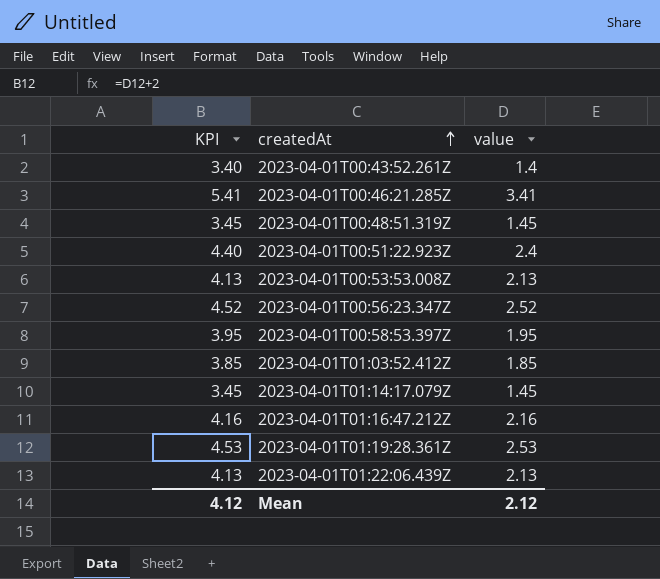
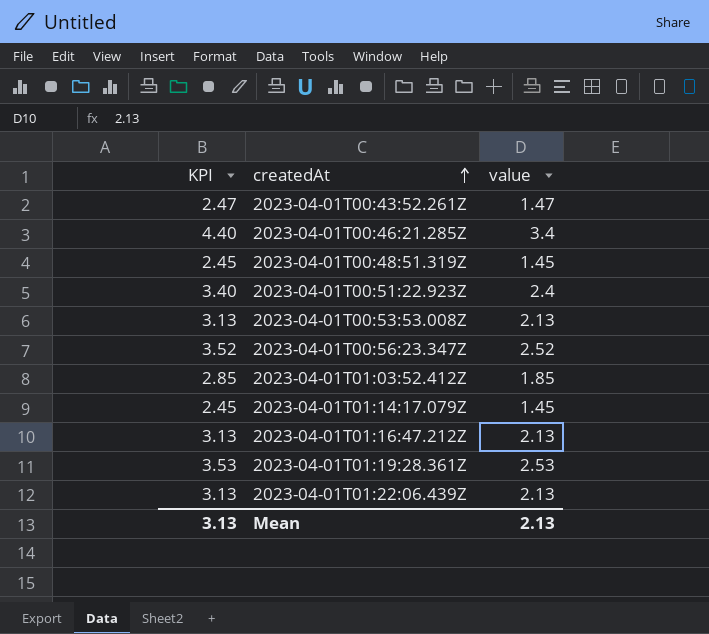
column KPI | formula: [value] + 2 -> [value] + 1
row 2023-04-01T00:58:53.397Z: 3.95 | 1.95 -> none
2023-04-01T00:43:52.261Z | value: 1.4 -> 1.47
2023-04-01T00:46:21.285Z | value: 3.41 -> 3.4
2023-04-01T01:16:47.212Z | value: 2.16 -> 2.13
Mean | KPI: 4.12 -> 3.13
Mean | value: 2.12 -> 2.13

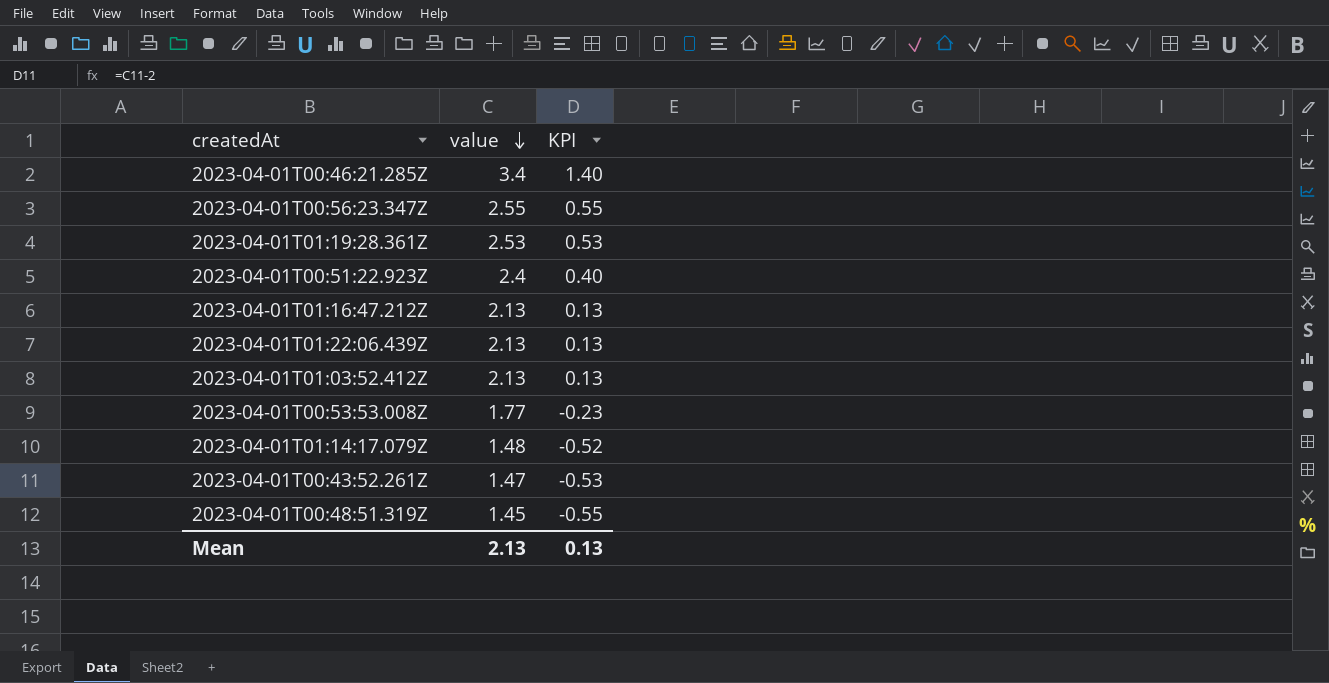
row order: createdAt ascending -> value descending
column KPI | formula: [value] + 1 -> [value] - 2
column KPI | position: 1 -> 3
2023-04-01T00:56:23.347Z | value: 2.52 -> 2.55
2023-04-01T01:03:52.412Z | value: 1.85 -> 2.13
2023-04-01T00:53:53.008Z | value: 2.13 -> 1.77
2023-04-01T01:14:17.079Z | value: 1.45 -> 1.48
Mean | KPI: 3.13 -> 0.13

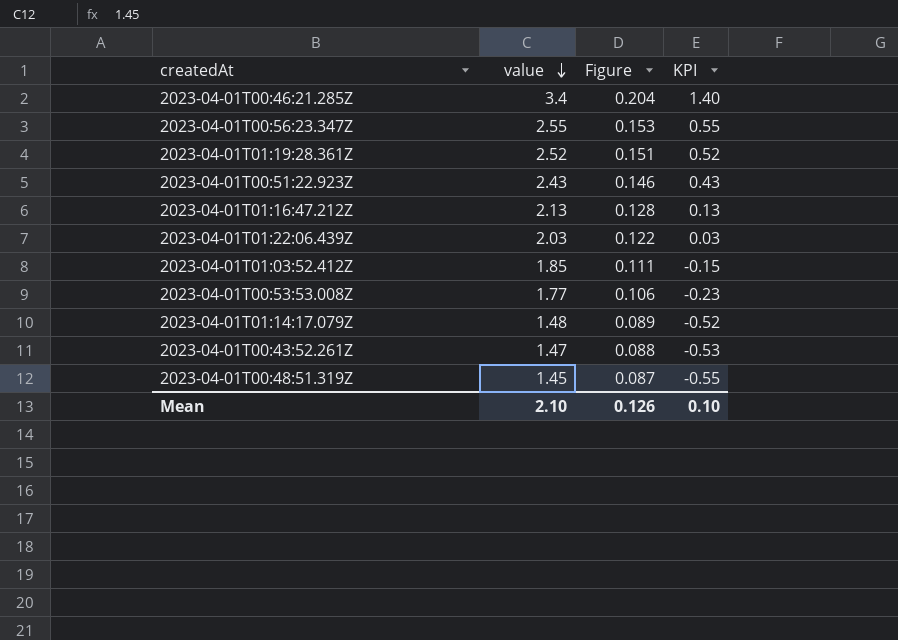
column Figure | formula: none -> [value] * 0.06
2023-04-01T01:19:28.361Z | value: 2.53 -> 2.52
2023-04-01T01:19:28.361Z | KPI: 0.53 -> 0.52
2023-04-01T00:51:22.923Z | value: 2.4 -> 2.43
2023-04-01T00:51:22.923Z | KPI: 0.40 -> 0.43
2023-04-01T01:22:06.439Z | value: 2.13 -> 2.03
2023-04-01T01:22:06.439Z | KPI: 0.13 -> 0.03
2023-04-01T01:03:52.412Z | value: 2.13 -> 1.85
2023-04-01T01:03:52.412Z | KPI: 0.13 -> -0.15
Mean | value: 2.13 -> 2.10
Mean | KPI: 0.13 -> 0.10

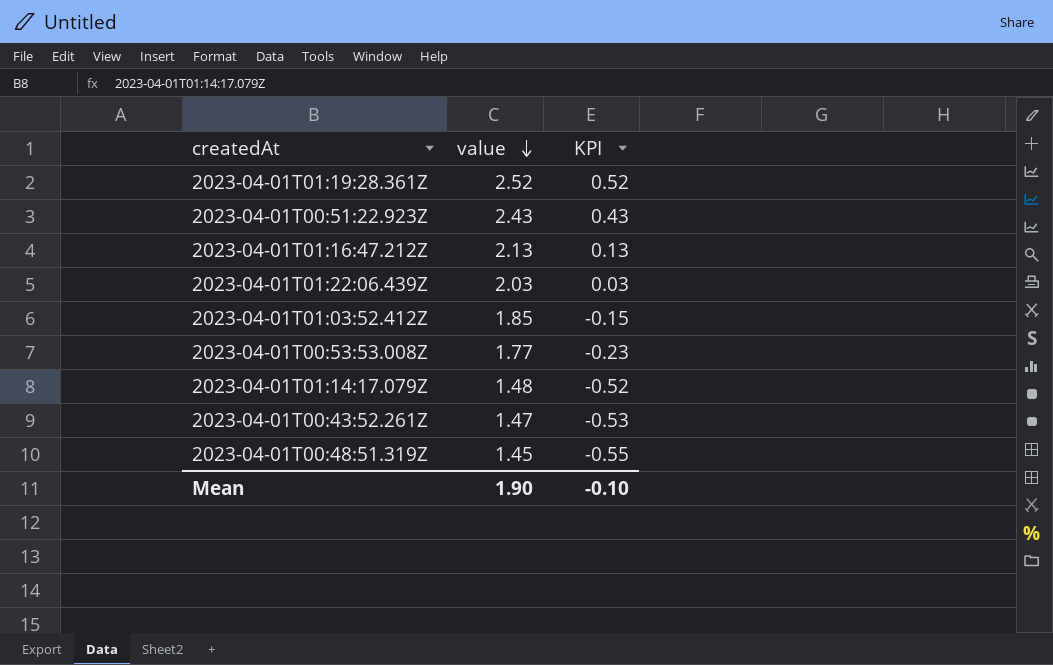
column Figure | formula: [value] * 0.06 -> none
row 2023-04-01T00:46:21.285Z: 3.4 | 0.204 | 1.40 -> none
row 2023-04-01T00:56:23.347Z: 2.55 | 0.153 | 0.55 -> none
Mean | value: 2.10 -> 1.90
Mean | KPI: 0.10 -> -0.10

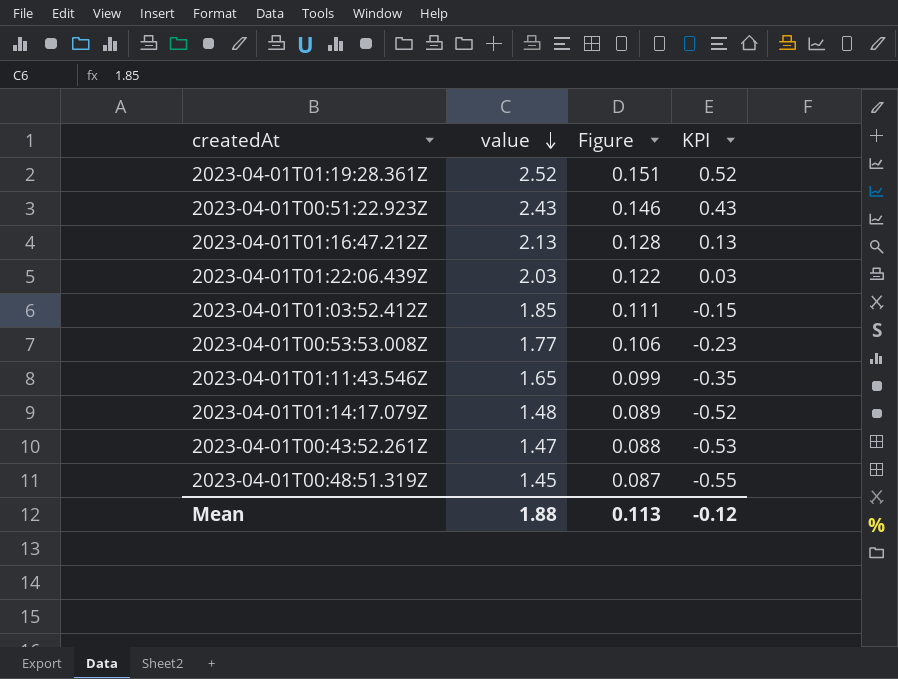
column Figure | formula: none -> [value] * 0.06
row 2023-04-01T01:11:43.546Z: none -> 1.65 | 0.099 | -0.35
Mean | value: 1.90 -> 1.88
Mean | KPI: -0.10 -> -0.12

